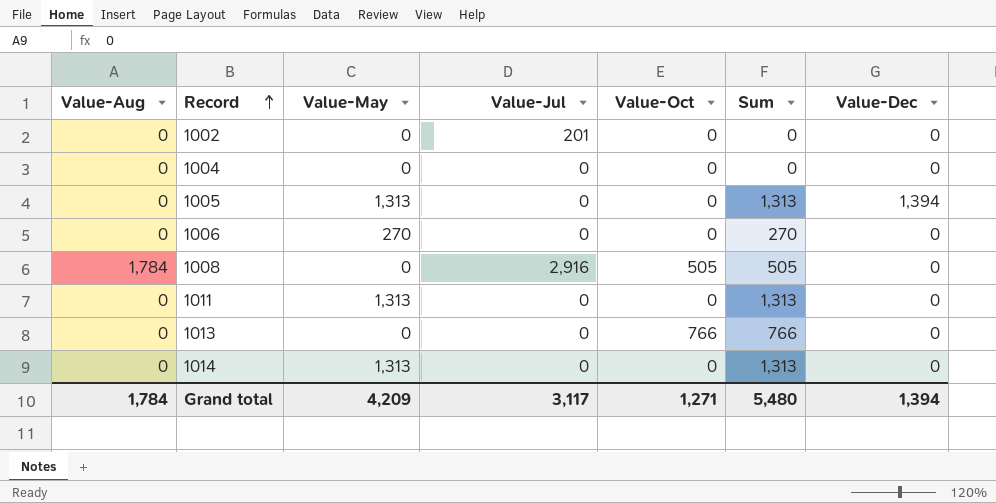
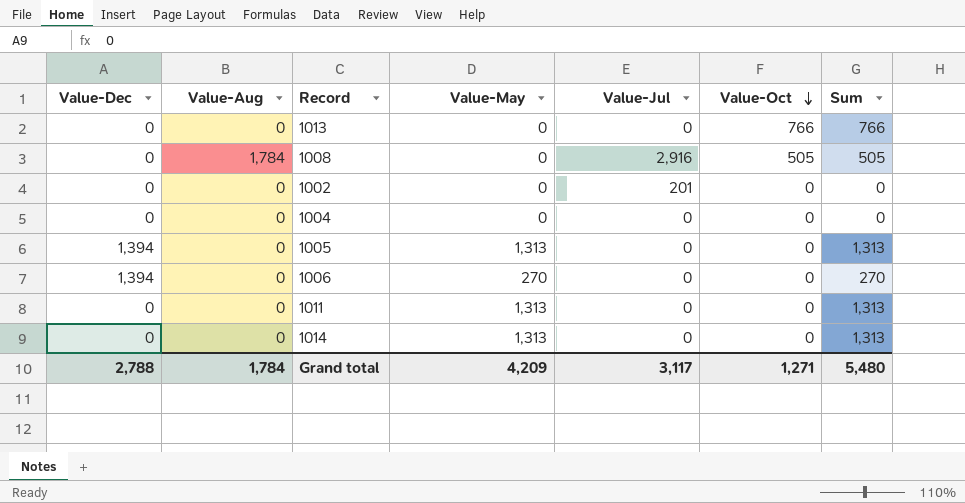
row order: Record ascending -> Value-Oct descending
column Value-Dec | position: 7 -> 1
1006 | Value-Dec: 0 -> 1,394
Grand total | Value-Dec: 1,394 -> 2,788

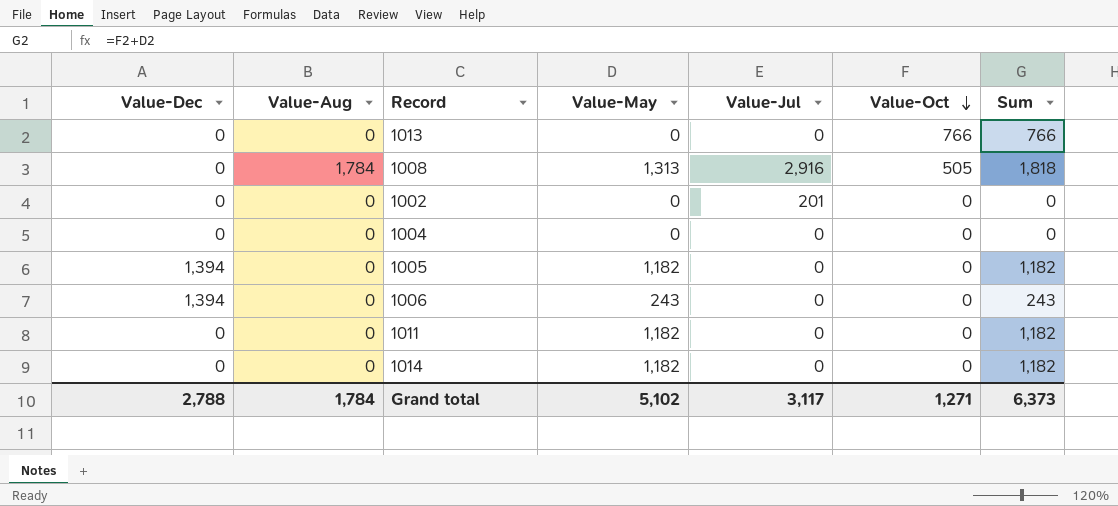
1008 | Value-May: 0 -> 1,313
1008 | Sum: 505 -> 1,818
1005 | Value-May: 1,313 -> 1,182
1005 | Sum: 1,313 -> 1,182
1006 | Value-May: 270 -> 243
1006 | Sum: 270 -> 243
1011 | Value-May: 1,313 -> 1,182
1011 | Sum: 1,313 -> 1,182
1014 | Value-May: 1,313 -> 1,182
1014 | Sum: 1,313 -> 1,182
Grand total | Value-May: 4,209 -> 5,102
Grand total | Sum: 5,480 -> 6,373

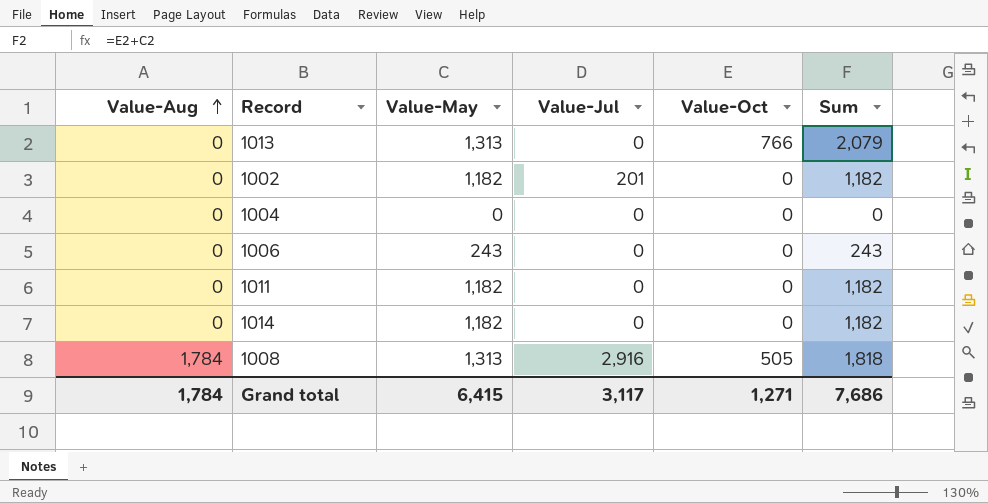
row order: Value-Oct descending -> Value-Aug ascending
column Value-Dec | position: 1 -> none
row 1005: 1,394 | 0 | 1,182 | 0 | 0 | 1,182 -> none
1013 | Value-May: 0 -> 1,313
1013 | Sum: 766 -> 2,079
1002 | Value-May: 0 -> 1,182
1002 | Sum: 0 -> 1,182
Grand total | Value-May: 5,102 -> 6,415
Grand total | Sum: 6,373 -> 7,686

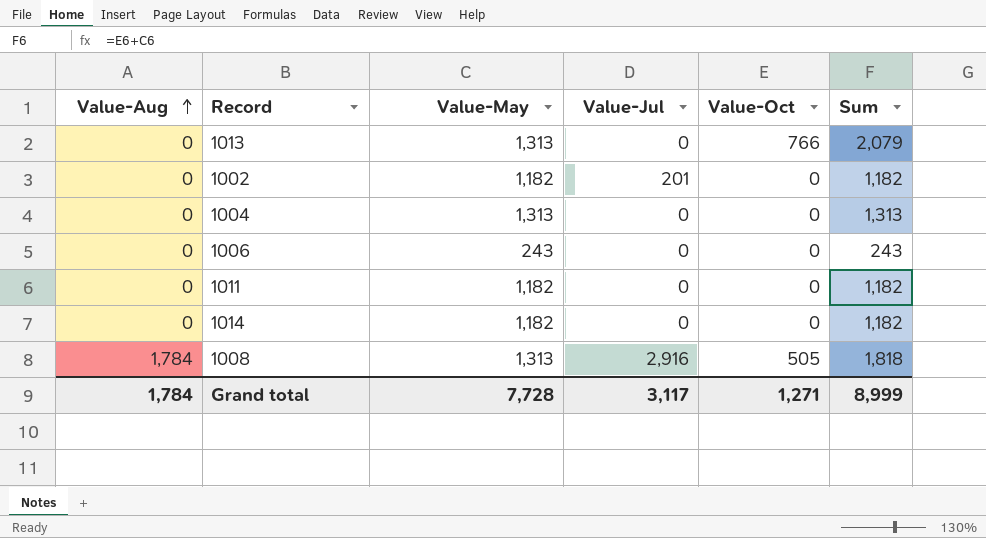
1004 | Value-May: 0 -> 1,313
1004 | Sum: 0 -> 1,313
Grand total | Value-May: 6,415 -> 7,728
Grand total | Sum: 7,686 -> 8,999

